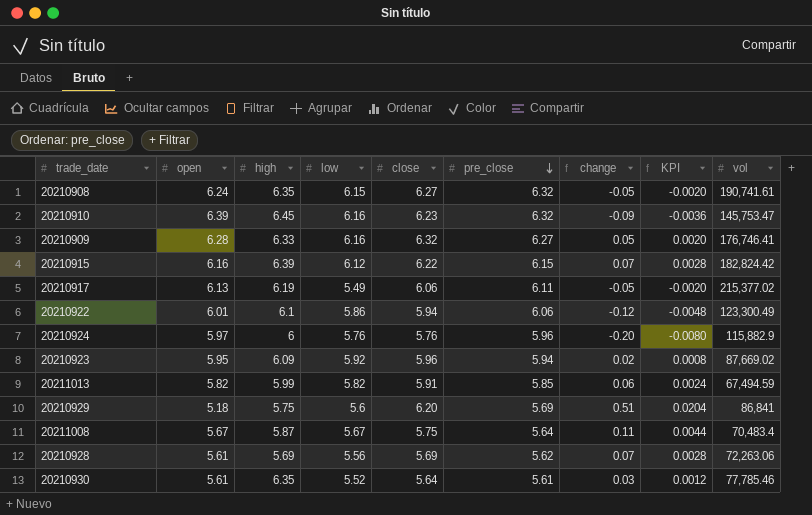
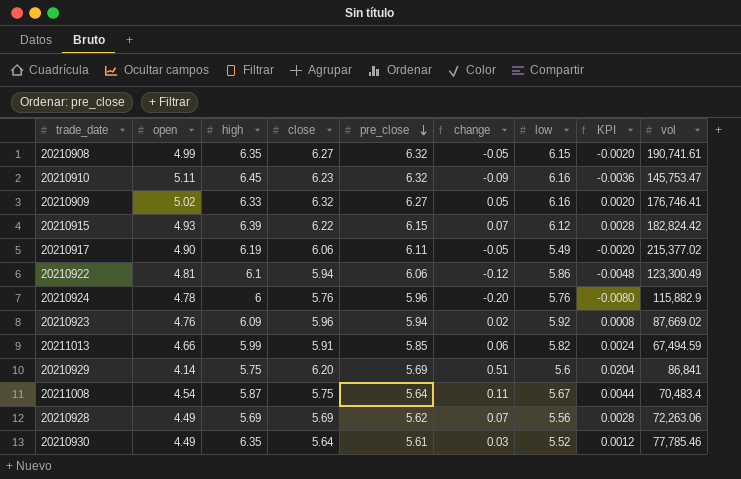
column low | position: 4 -> 7
20210908 | open: 6.24 -> 4.99
20210910 | open: 6.39 -> 5.11
20210909 | open: 6.28 -> 5.02
20210915 | open: 6.16 -> 4.93
20210917 | open: 6.13 -> 4.90
20210922 | open: 6.01 -> 4.81
20210924 | open: 5.97 -> 4.78
20210923 | open: 5.95 -> 4.76
20211013 | open: 5.82 -> 4.66
20210929 | open: 5.18 -> 4.14
20211008 | open: 5.67 -> 4.54
20210928 | open: 5.61 -> 4.49
20210930 | open: 5.61 -> 4.49

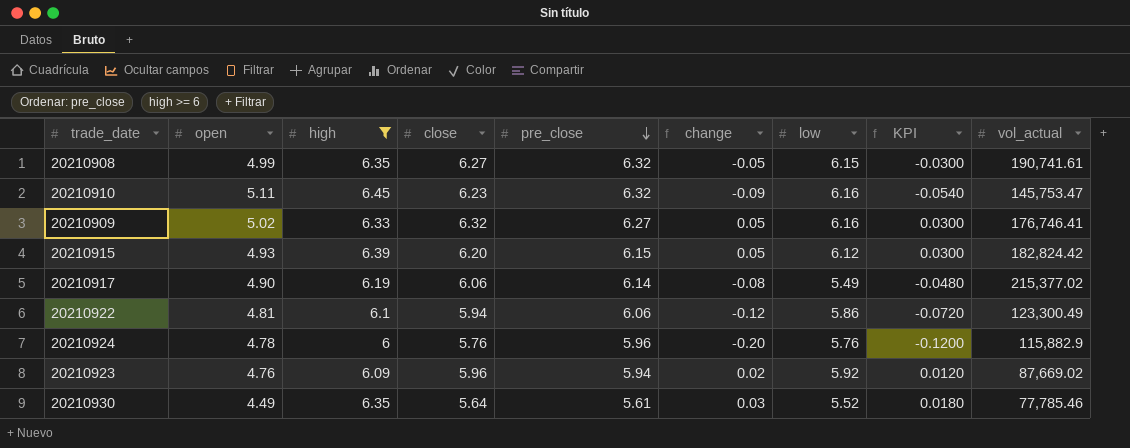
filter: none -> high >= 6
column KPI | formula: [change] * 0.04 -> [change] * 0.6
column name: vol -> vol_actual
20210915 | close: 6.22 -> 6.20
20210915 | change: 0.07 -> 0.05
20210917 | pre_close: 6.11 -> 6.14
20210917 | change: -0.05 -> -0.08

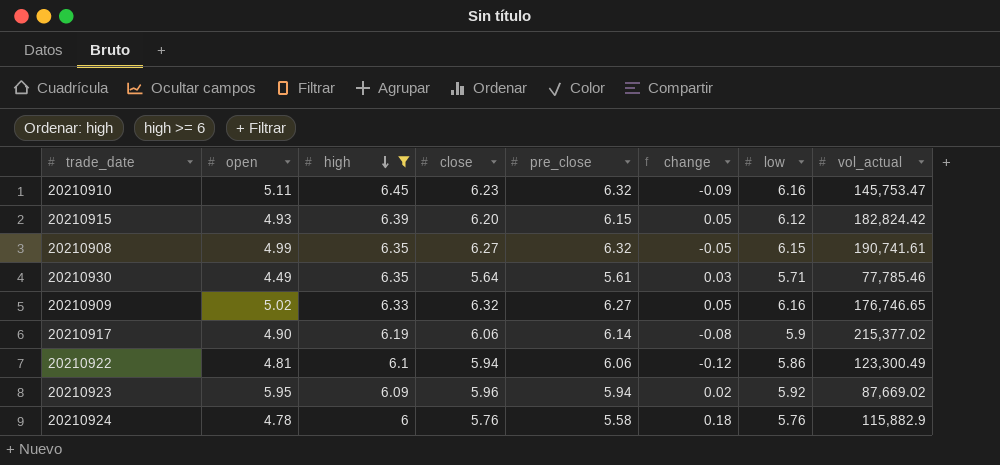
row order: pre_close descending -> high descending
column KPI | formula: [change] * 0.6 -> none
20210930 | low: 5.52 -> 5.71
20210909 | vol_actual: 176,746.41 -> 176,746.65
20210917 | low: 5.49 -> 5.9
20210923 | open: 4.76 -> 5.95
20210924 | pre_close: 5.96 -> 5.58
20210924 | change: -0.20 -> 0.18

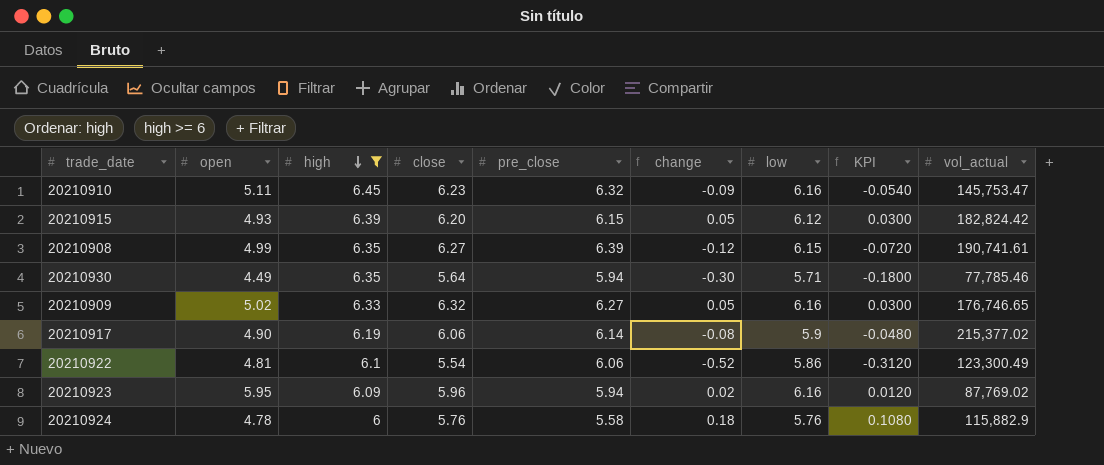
column KPI | formula: none -> [change] * 0.6
20210908 | pre_close: 6.32 -> 6.39
20210908 | change: -0.05 -> -0.12
20210930 | pre_close: 5.61 -> 5.94
20210930 | change: 0.03 -> -0.30
20210922 | close: 5.94 -> 5.54
20210922 | change: -0.12 -> -0.52
20210923 | low: 5.92 -> 6.16
20210923 | vol_actual: 87,669.02 -> 87,769.02

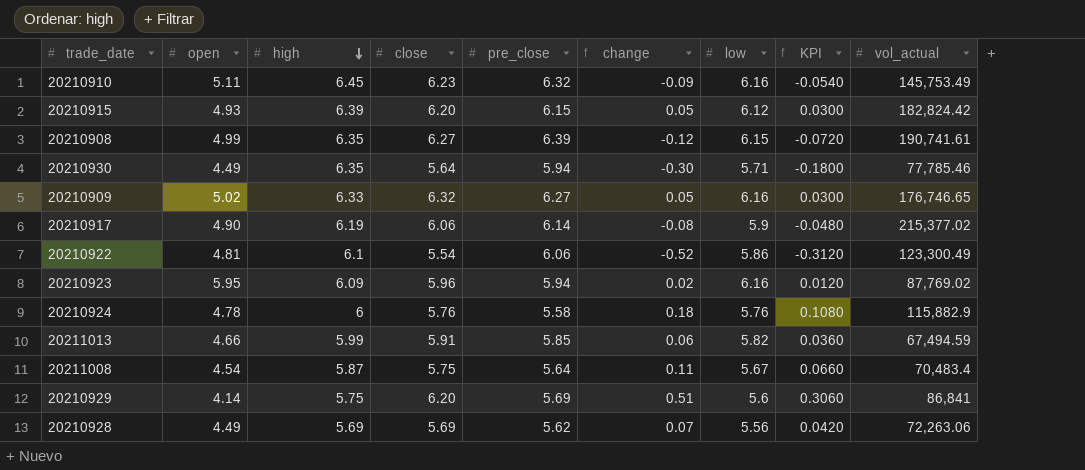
filter: high >= 6 -> none
20210910 | vol_actual: 145,753.47 -> 145,753.49

